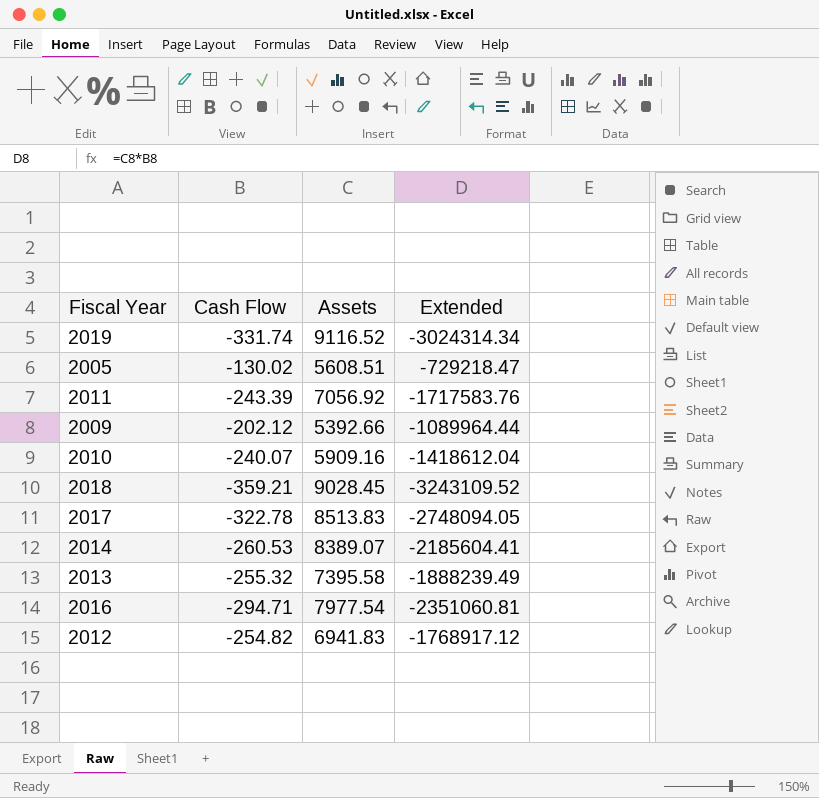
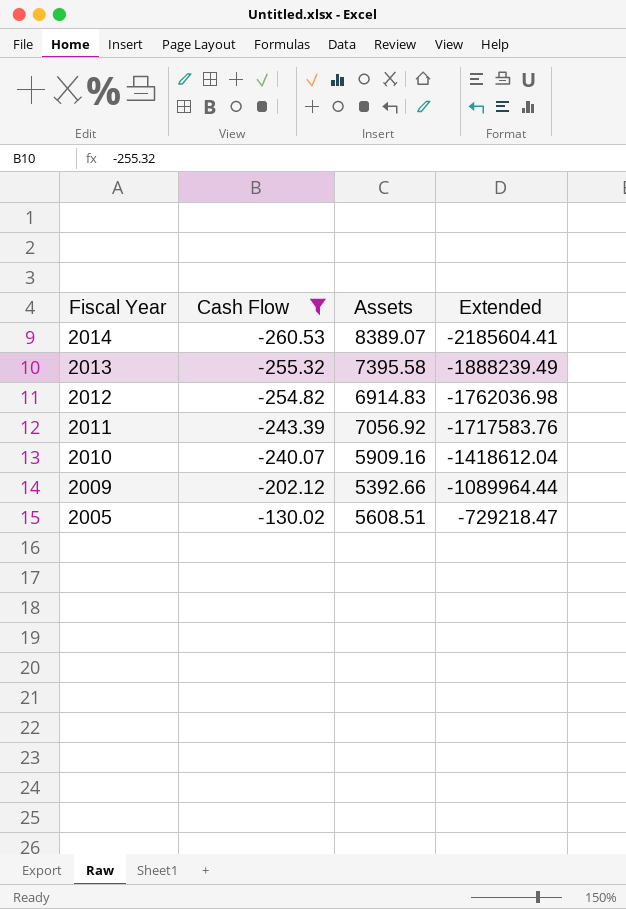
filter: none -> Cash Flow >= -260.53
row order: none -> Fiscal Year descending
2012 | Assets: 6941.83 -> 6914.83
2012 | Extended: -1768917.12 -> -1762036.98

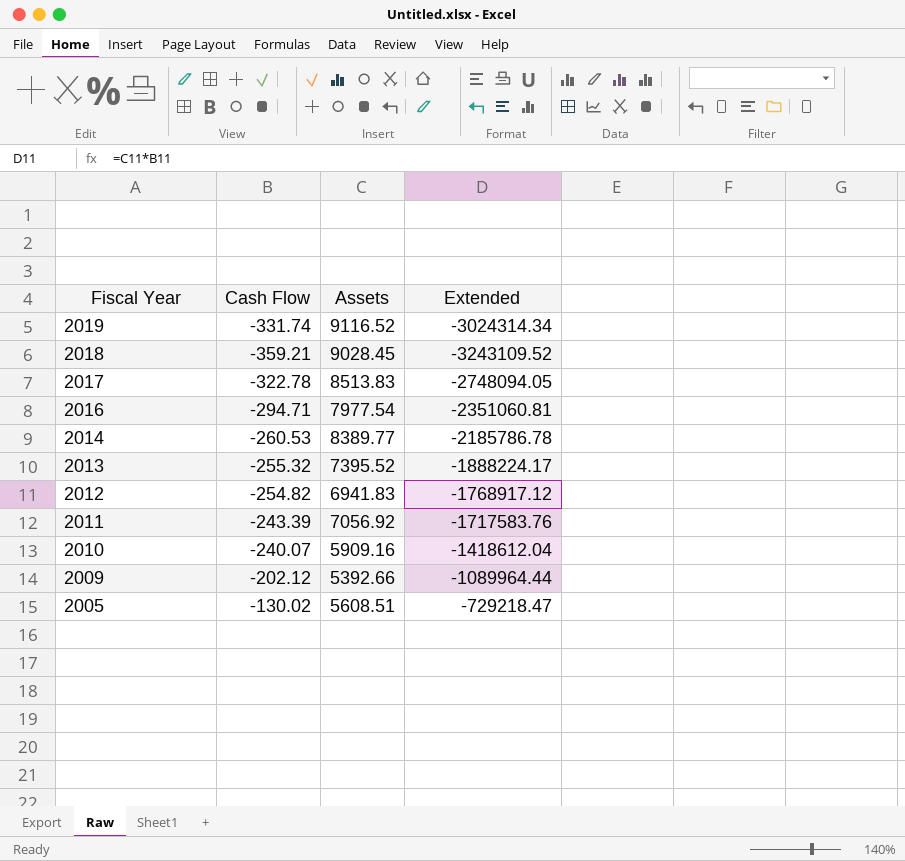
filter: Cash Flow >= -260.53 -> none
2014 | Assets: 8389.07 -> 8389.77
2014 | Extended: -2185604.41 -> -2185786.78
2013 | Assets: 7395.58 -> 7395.52
2013 | Extended: -1888239.49 -> -1888224.17
2012 | Assets: 6914.83 -> 6941.83
2012 | Extended: -1762036.98 -> -1768917.12

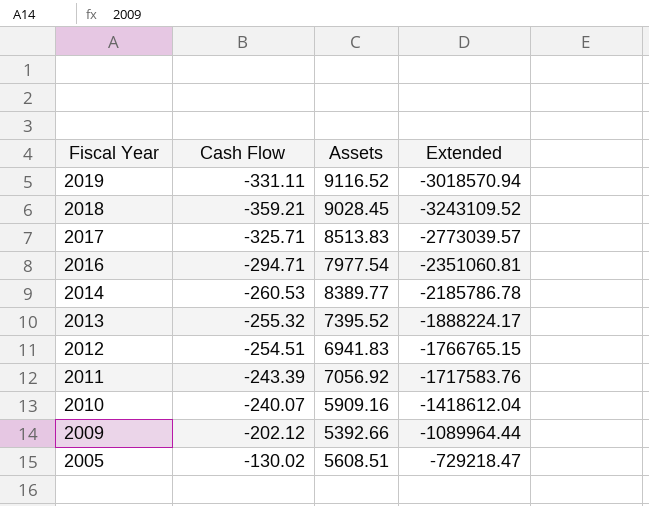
2019 | Cash Flow: -331.74 -> -331.11
2019 | Extended: -3024314.34 -> -3018570.94
2017 | Cash Flow: -322.78 -> -325.71
2017 | Extended: -2748094.05 -> -2773039.57
2012 | Cash Flow: -254.82 -> -254.51
2012 | Extended: -1768917.12 -> -1766765.15

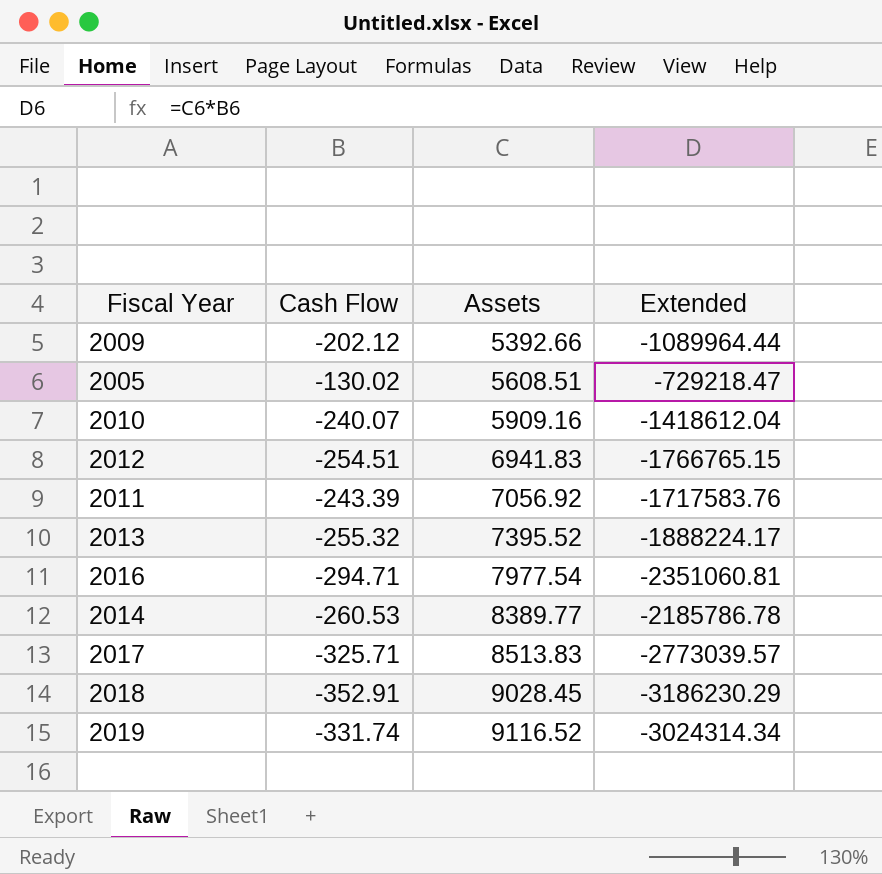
row order: Fiscal Year descending -> Assets ascending
2018 | Cash Flow: -359.21 -> -352.91
2018 | Extended: -3243109.52 -> -3186230.29
2019 | Cash Flow: -331.11 -> -331.74
2019 | Extended: -3018570.94 -> -3024314.34

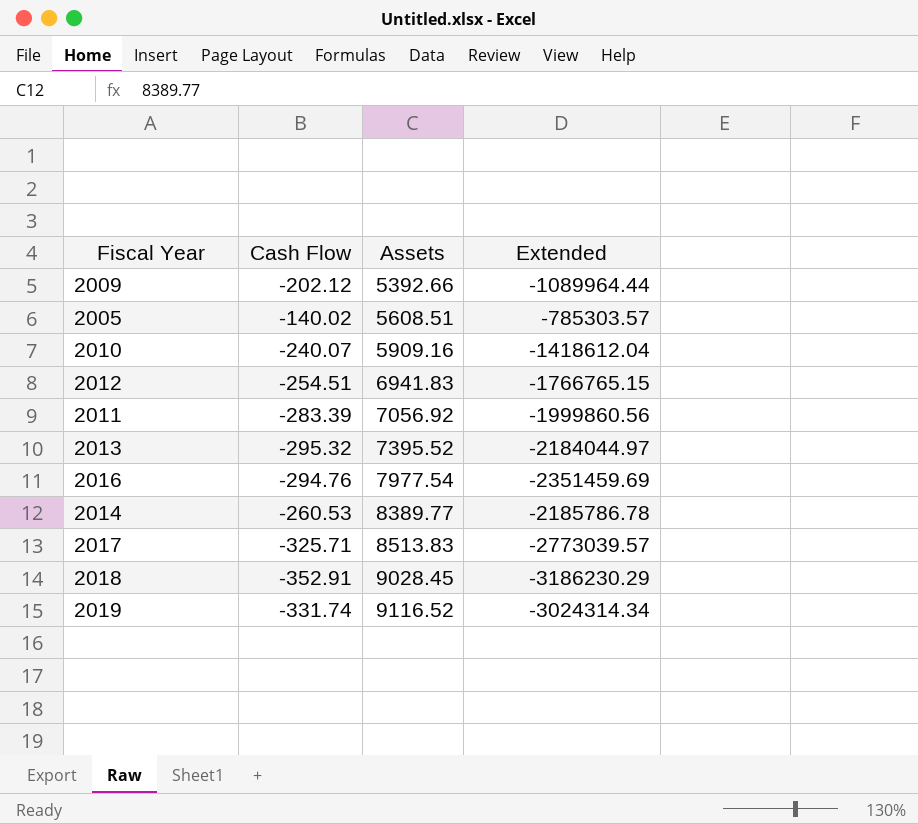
2005 | Cash Flow: -130.02 -> -140.02
2005 | Extended: -729218.47 -> -785303.57
2011 | Cash Flow: -243.39 -> -283.39
2011 | Extended: -1717583.76 -> -1999860.56
2013 | Cash Flow: -255.32 -> -295.32
2013 | Extended: -1888224.17 -> -2184044.97
2016 | Cash Flow: -294.71 -> -294.76
2016 | Extended: -2351060.81 -> -2351459.69

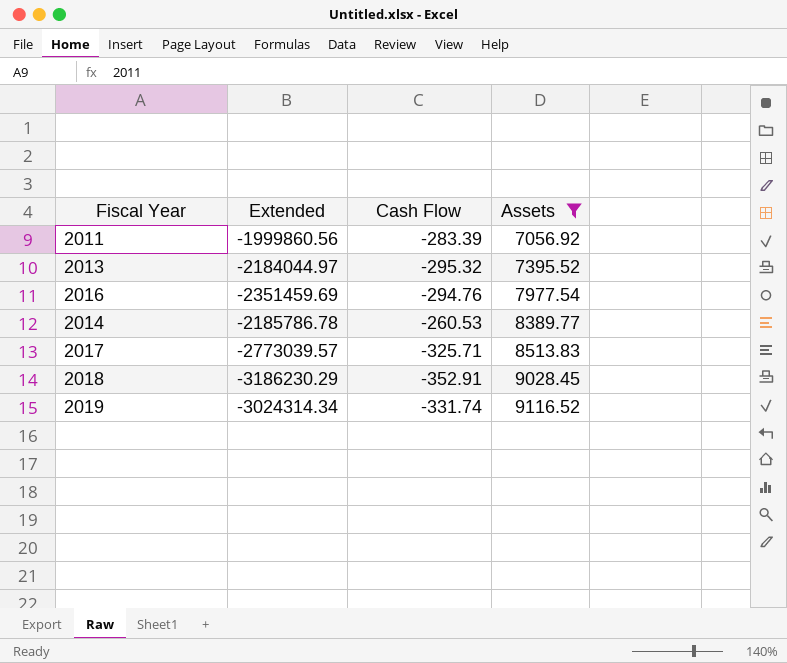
filter: none -> Assets >= 7056.92
column Extended | position: 4 -> 2

